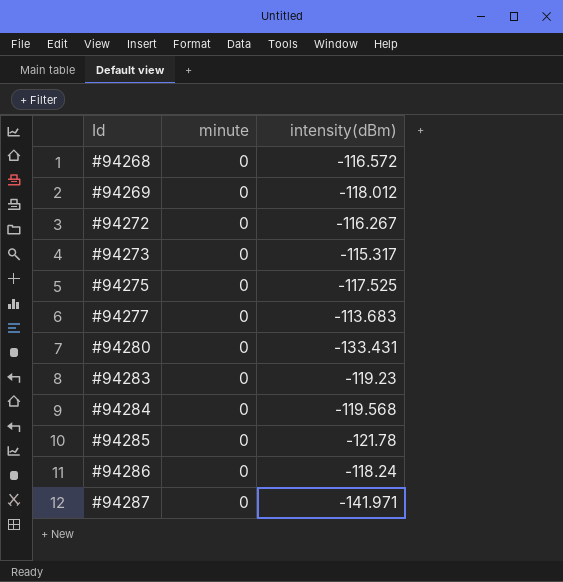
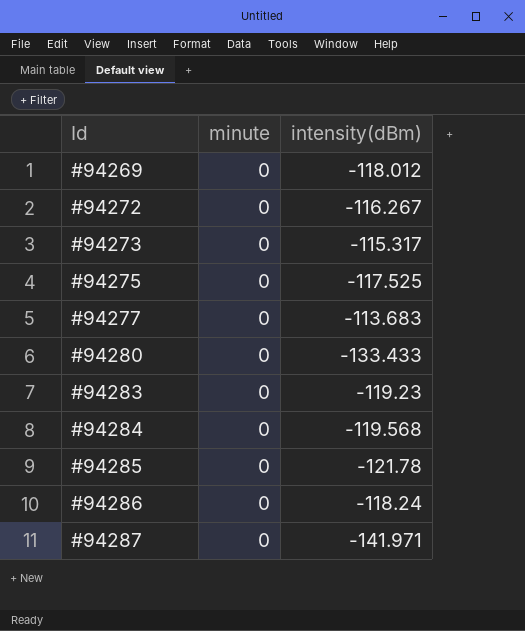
row #94268: 0 | -116.572 -> none
#94280 | intensity(dBm): -133.431 -> -133.433

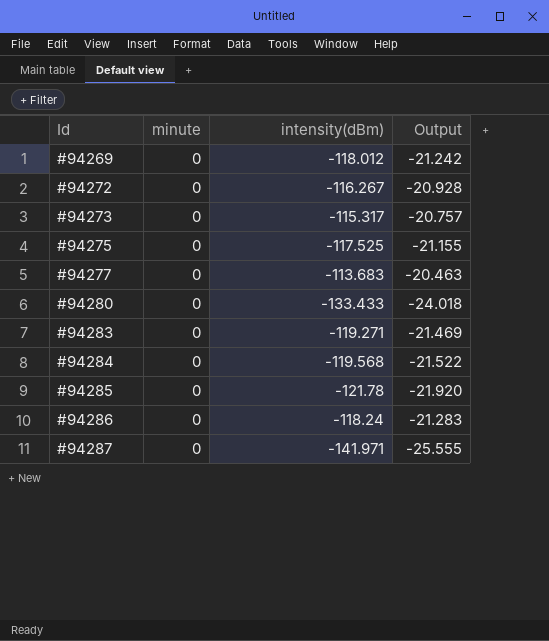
column Output | formula: none -> [intensity(dBm)] * 0.18
#94283 | intensity(dBm): -119.23 -> -119.271

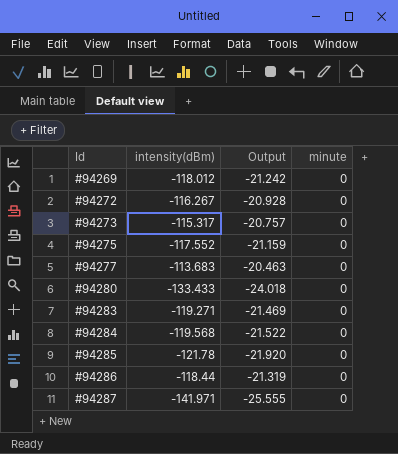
column minute | position: 2 -> 4
#94275 | intensity(dBm): -117.525 -> -117.552
#94275 | Output: -21.155 -> -21.159
#94286 | intensity(dBm): -118.24 -> -118.44
#94286 | Output: -21.283 -> -21.319

